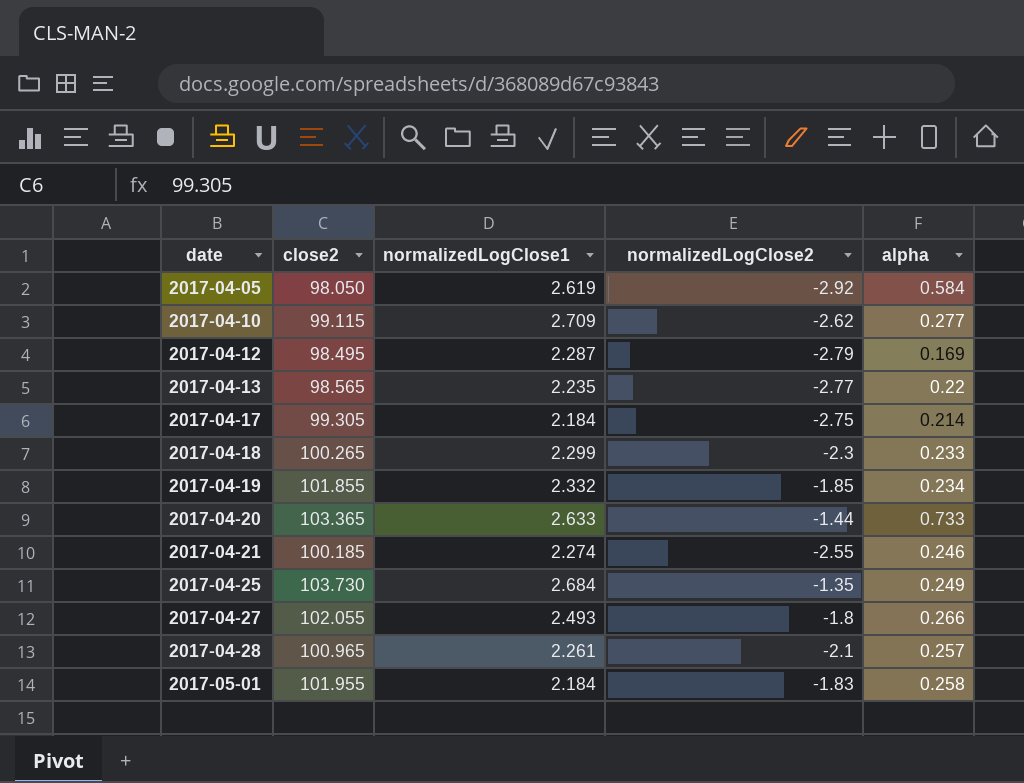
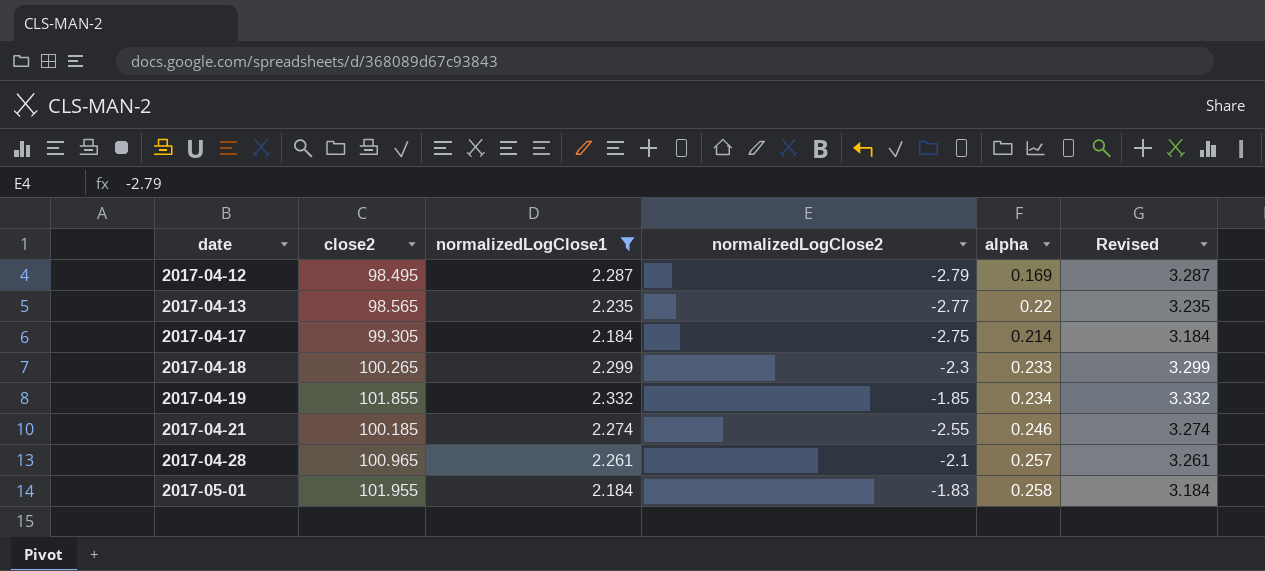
filter: none -> normalizedLogClose1 <= 2.332
column Revised | formula: none -> [normalizedLogClose1] + 1

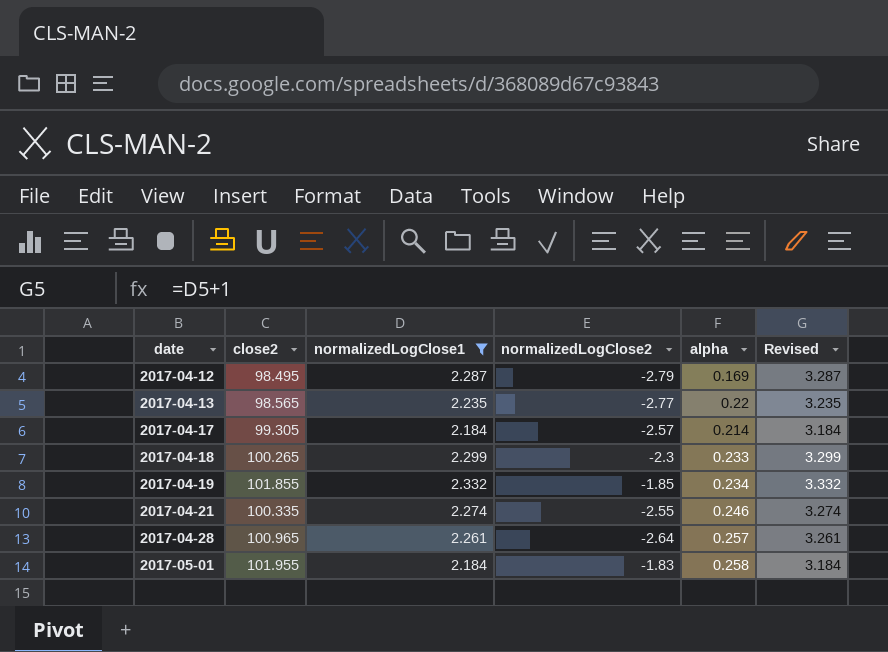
2017-04-17 | normalizedLogClose2: -2.75 -> -2.57
2017-04-21 | close2: 100.185 -> 100.335
2017-04-28 | normalizedLogClose2: -2.1 -> -2.64

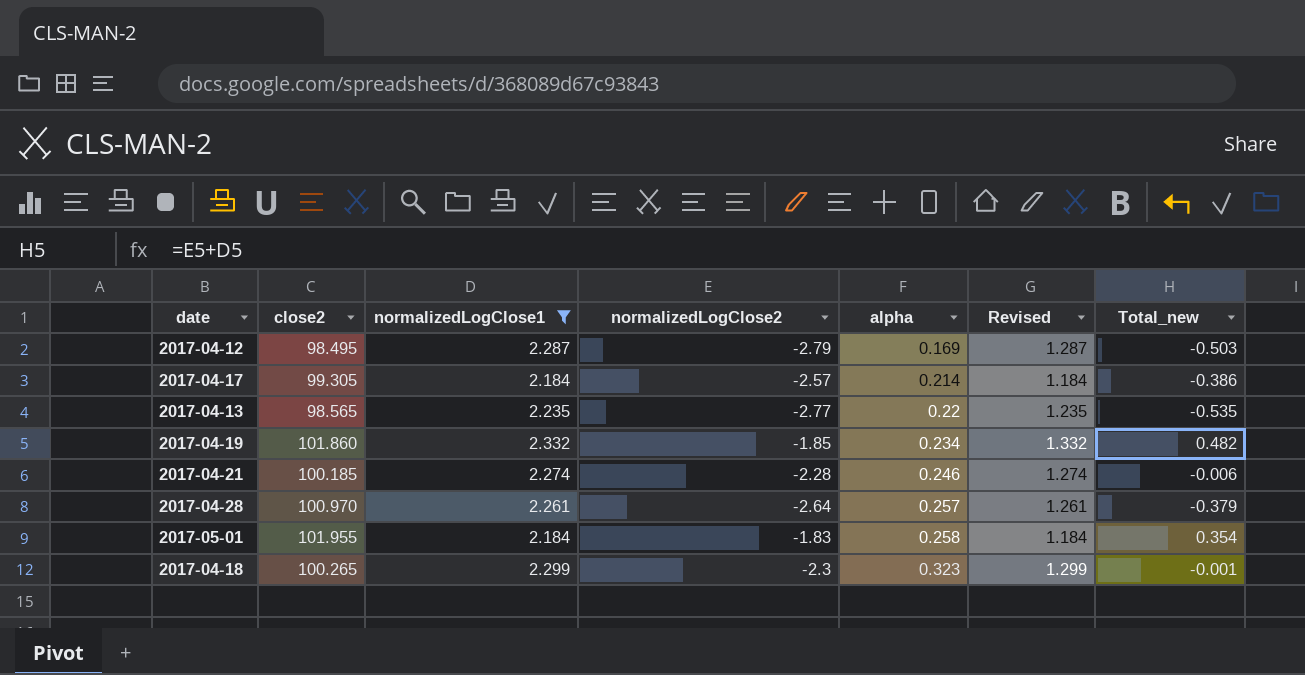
row order: date ascending -> alpha ascending
column Revised | formula: [normalizedLogClose1] + 1 -> [normalizedLogClose1] - 1
column Total_new | formula: none -> [normalizedLogClose1] + [normalizedLogClose2]
2017-04-19 | close2: 101.855 -> 101.860
2017-04-21 | close2: 100.335 -> 100.185
2017-04-21 | normalizedLogClose2: -2.55 -> -2.28
2017-04-28 | close2: 100.965 -> 100.970
2017-04-18 | alpha: 0.233 -> 0.323

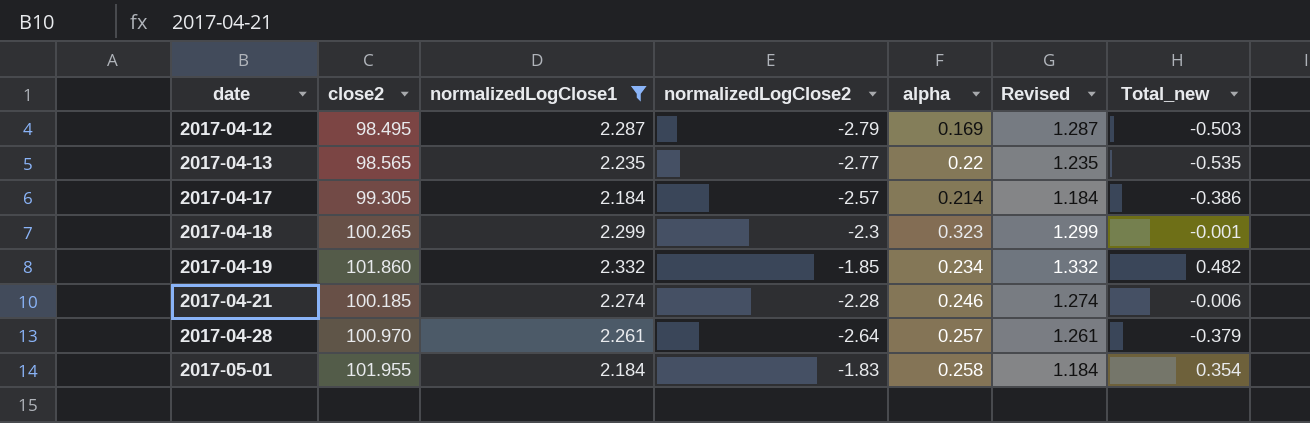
row order: alpha ascending -> date ascending

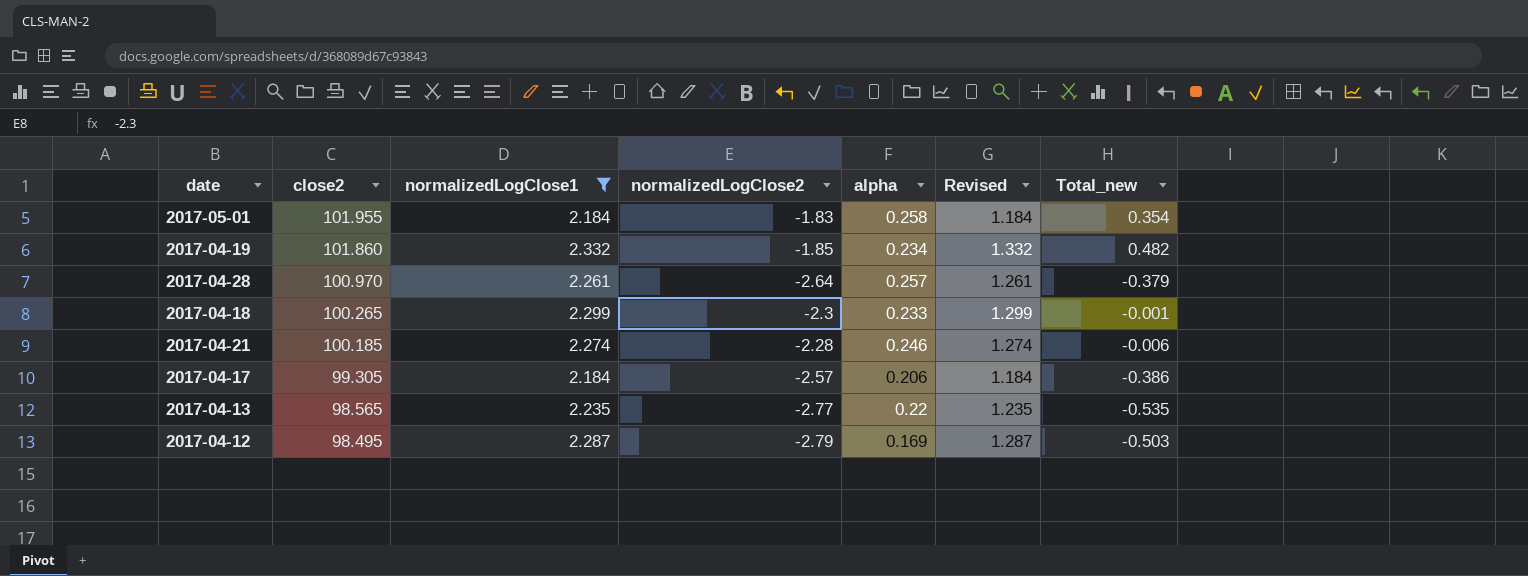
row order: date ascending -> close2 descending
2017-04-18 | alpha: 0.323 -> 0.233
2017-04-17 | alpha: 0.214 -> 0.206

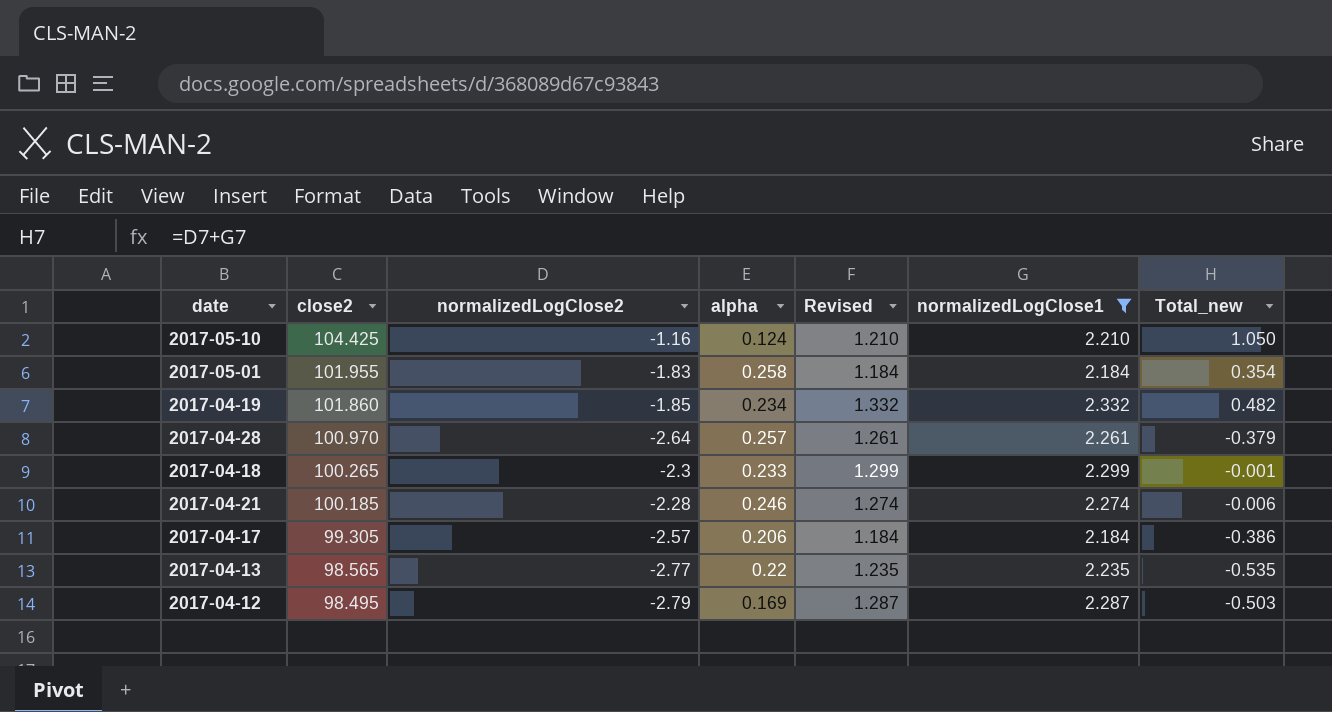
column normalizedLogClose1 | position: 3 -> 6
row 2017-05-10: none -> 104.425 | -1.16 | 0.124 | 1.210 | 2.210 | 1.050

